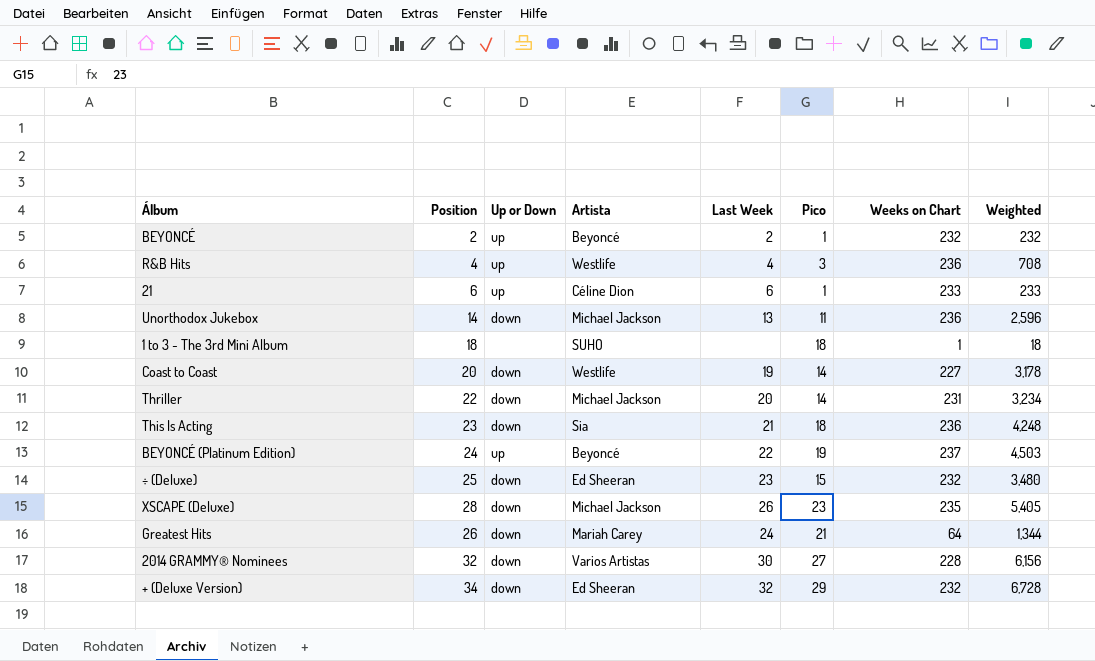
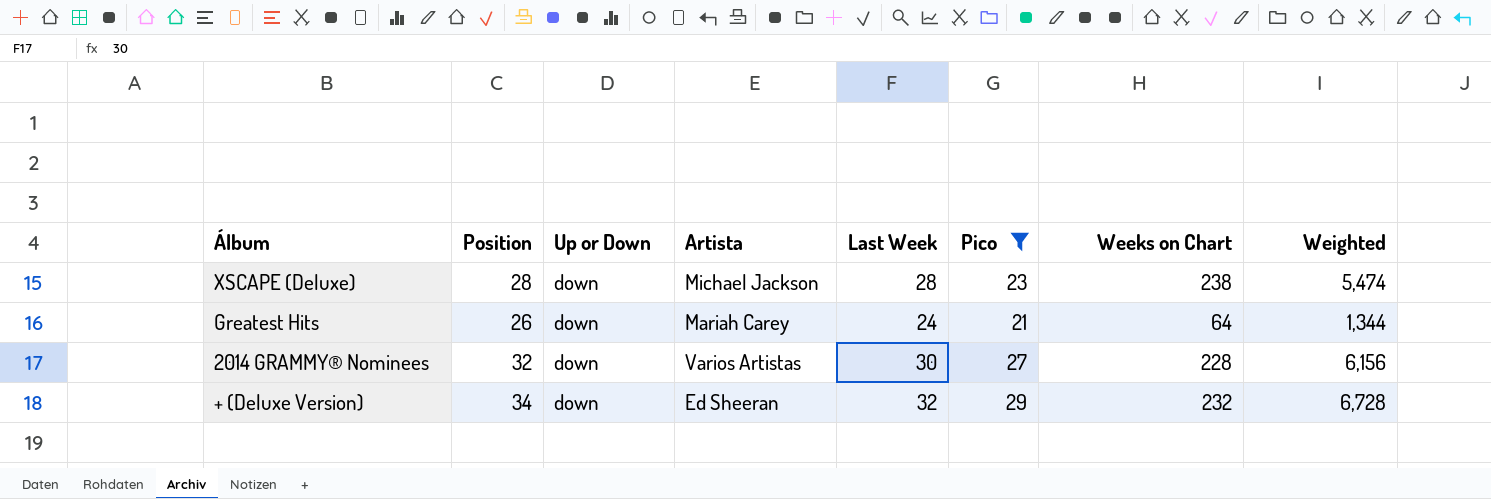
filter: none -> Pico >= 21
XSCAPE (Deluxe) | Last Week: 26 -> 28
XSCAPE (Deluxe) | Weeks on Chart: 235 -> 238
XSCAPE (Deluxe) | Weighted: 5,405 -> 5,474

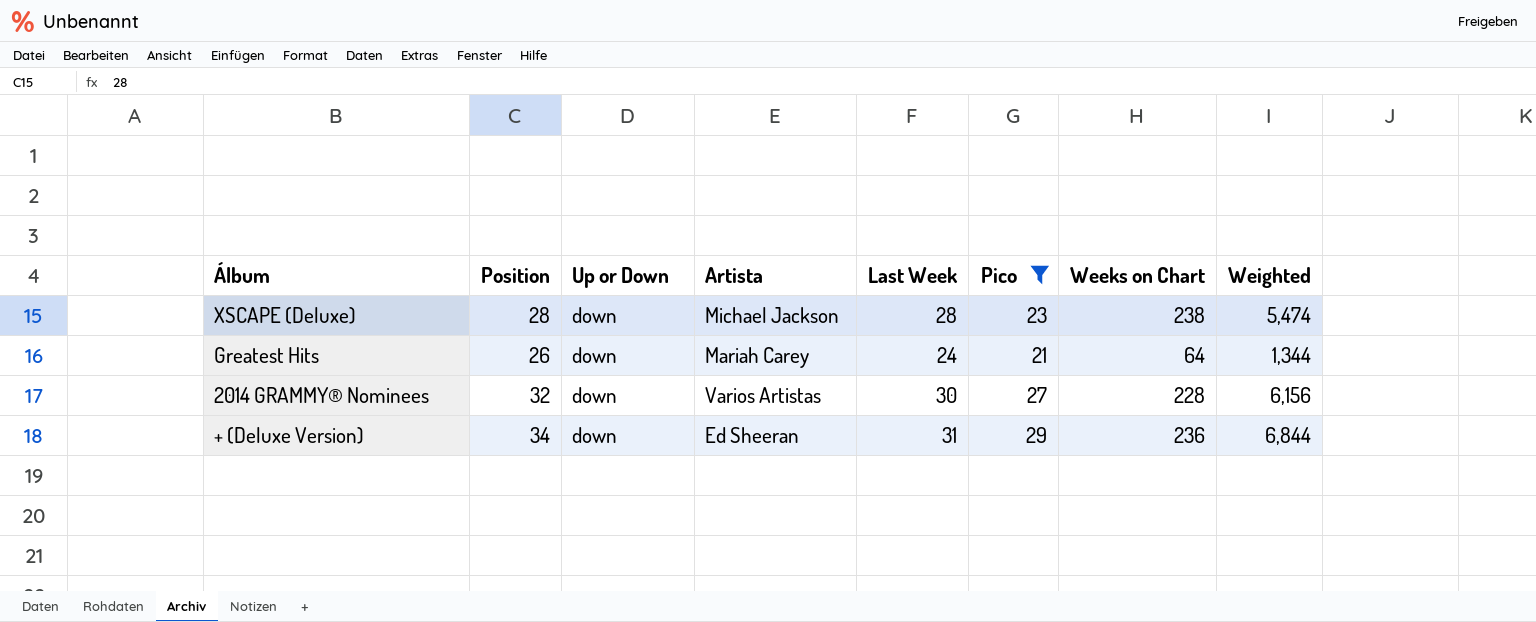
+ (Deluxe Version) | Last Week: 32 -> 31
+ (Deluxe Version) | Weeks on Chart: 232 -> 236
+ (Deluxe Version) | Weighted: 6,728 -> 6,844

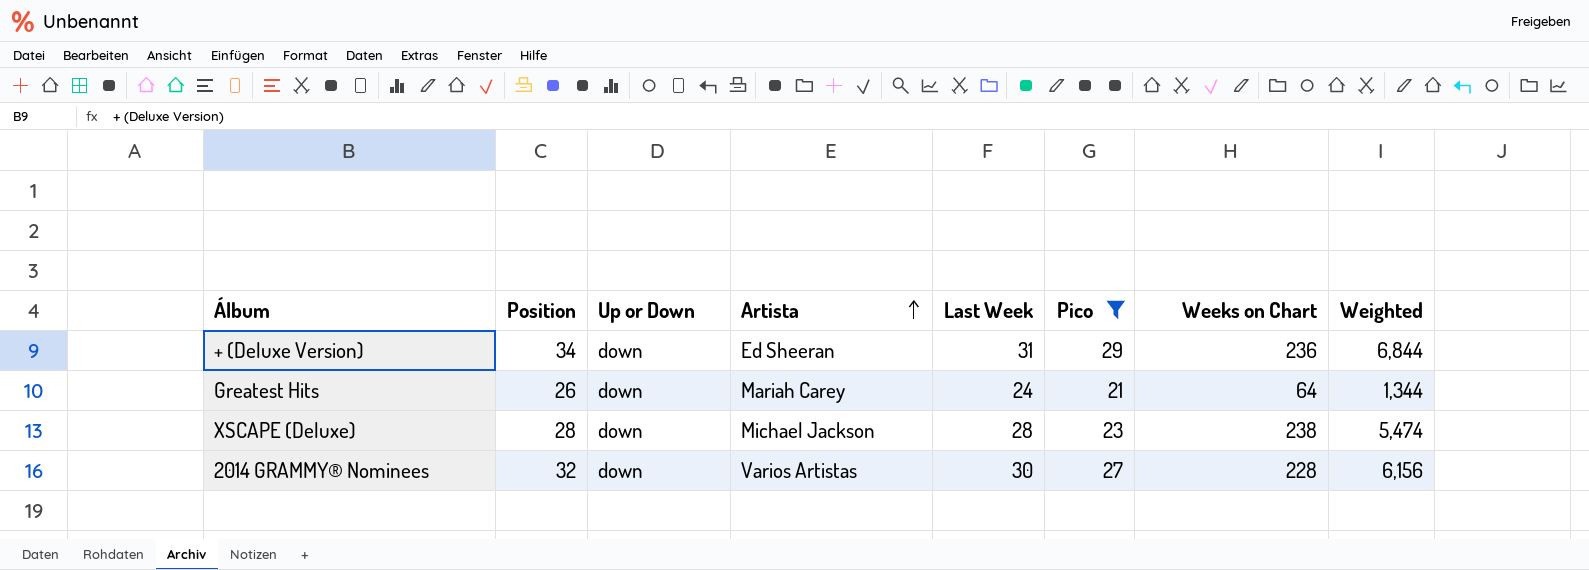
row order: none -> Artista ascending

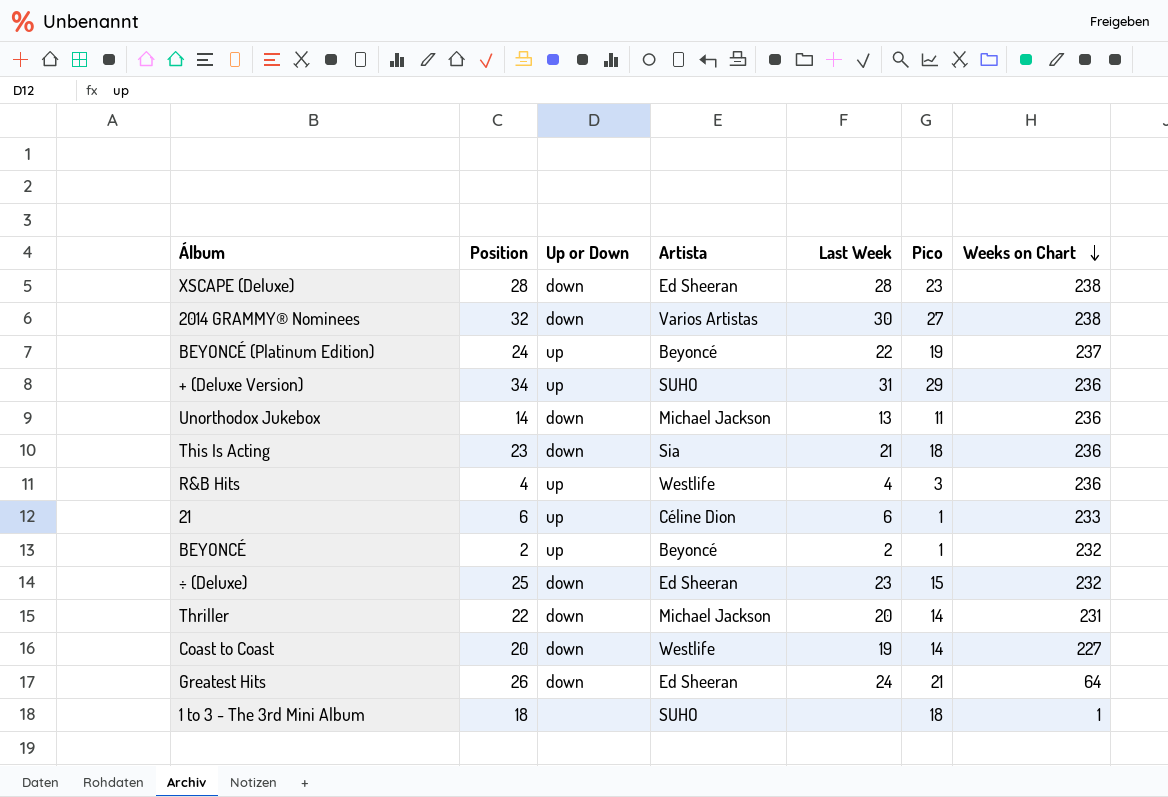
filter: Pico >= 21 -> none
row order: Artista ascending -> Weeks on Chart descending
column Weighted | formula: [Pico] * [Weeks on Chart] -> none
XSCAPE (Deluxe) | Artista: Michael Jackson -> Ed Sheeran
2014 GRAMMY® Nominees | Weeks on Chart: 228 -> 238
+ (Deluxe Version) | Up or Down: down -> up
+ (Deluxe Version) | Artista: Ed Sheeran -> SUHO
Greatest Hits | Artista: Mariah Carey -> Ed Sheeran

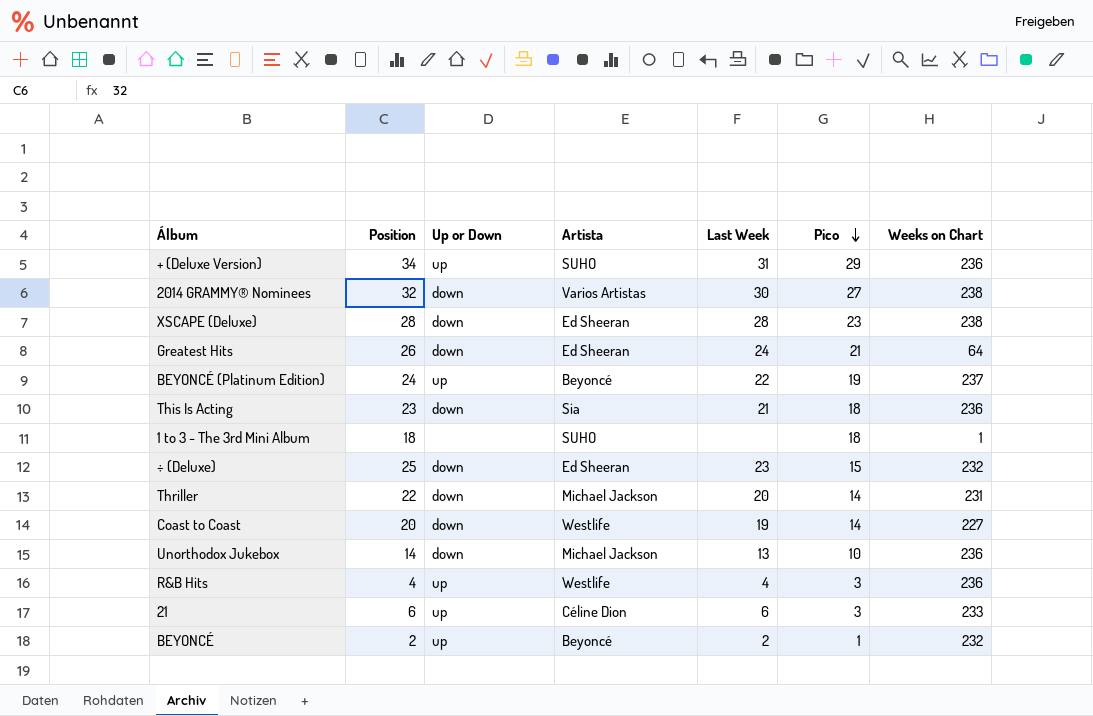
row order: Weeks on Chart descending -> Pico descending
Unorthodox Jukebox | Pico: 11 -> 10
21 | Pico: 1 -> 3

